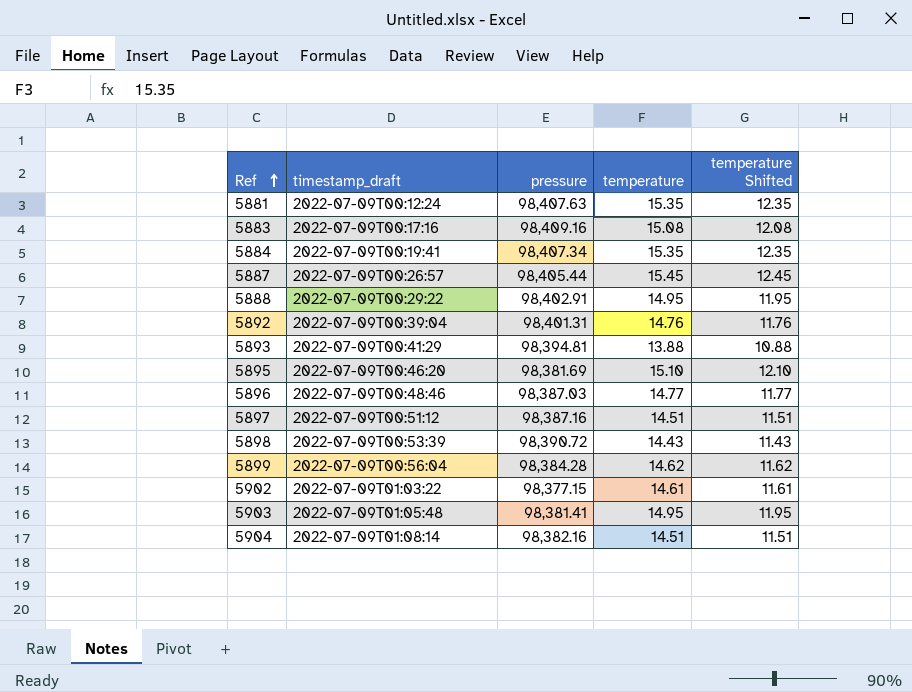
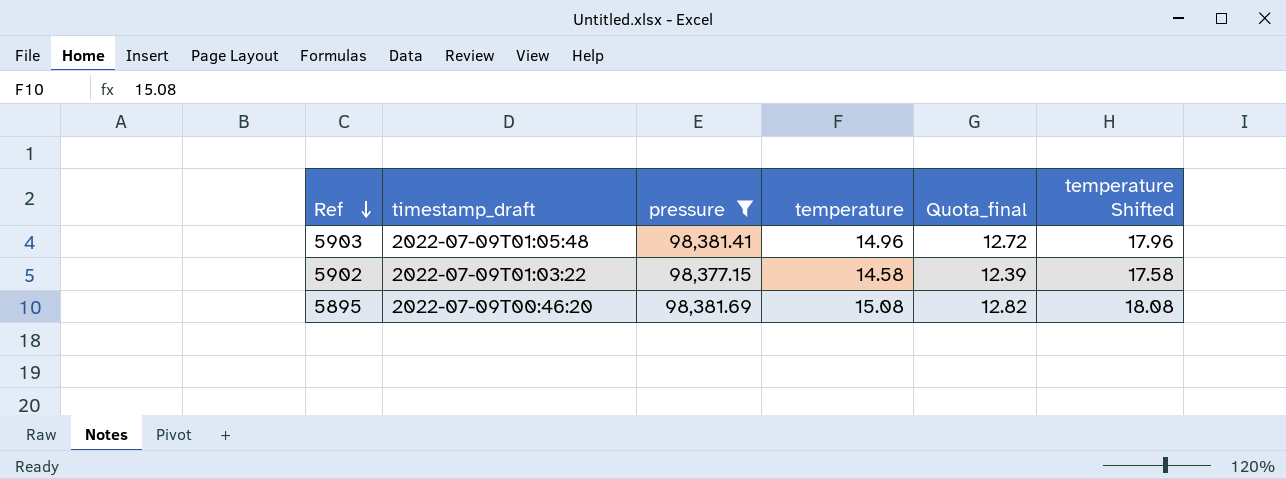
filter: none -> pressure <= 98,381.69
row order: Ref ascending -> Ref descending
column Quota_final | formula: none -> [temperature] * 0.85
column temperature Shifted | formula: [temperature] - 3 -> [temperature] + 3
5903 | temperature: 14.95 -> 14.96
5902 | temperature: 14.61 -> 14.58
5895 | temperature: 15.10 -> 15.08

